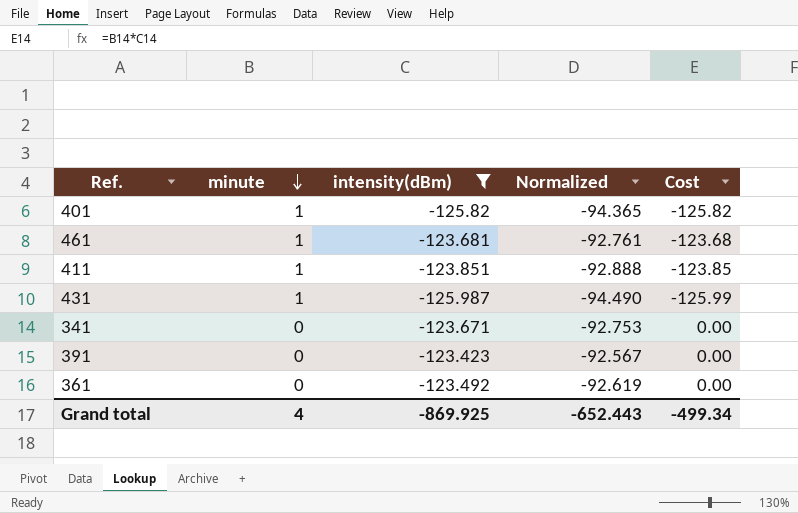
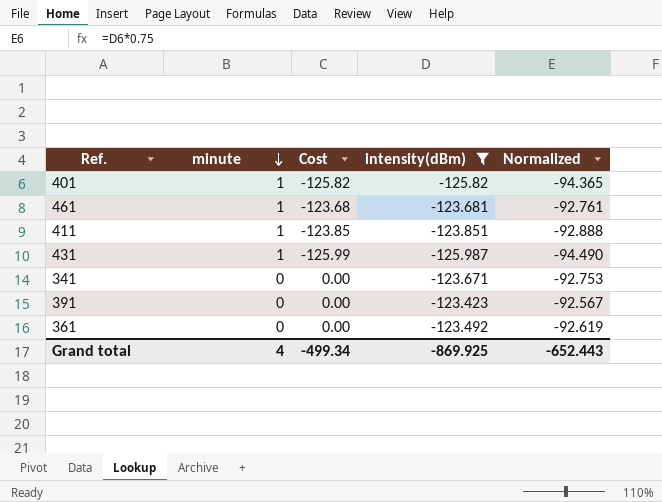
column Cost | position: 5 -> 3

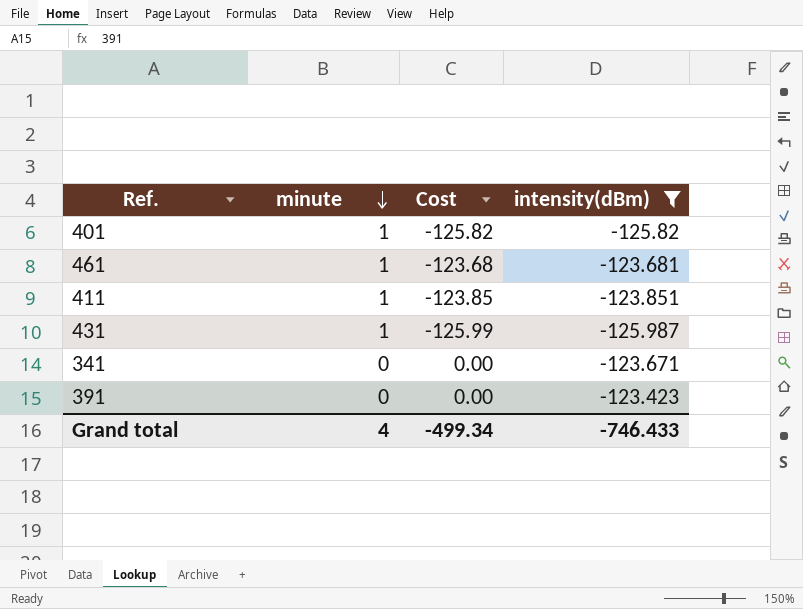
column Normalized | formula: [intensity(dBm)] * 0.75 -> none
row 361: 0 | 0.00 | -123.492 | -92.619 -> none
Grand total | intensity(dBm): -869.925 -> -746.433

